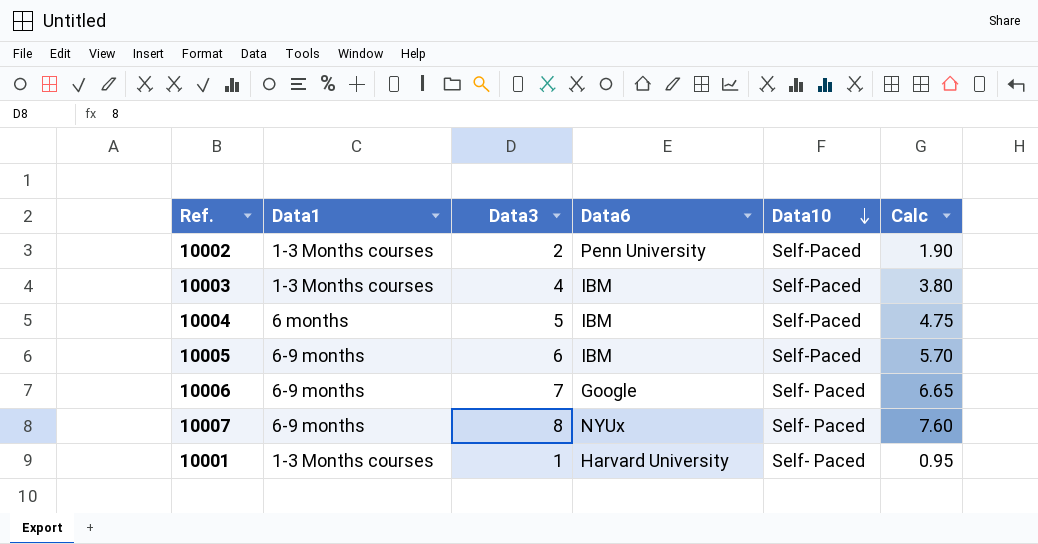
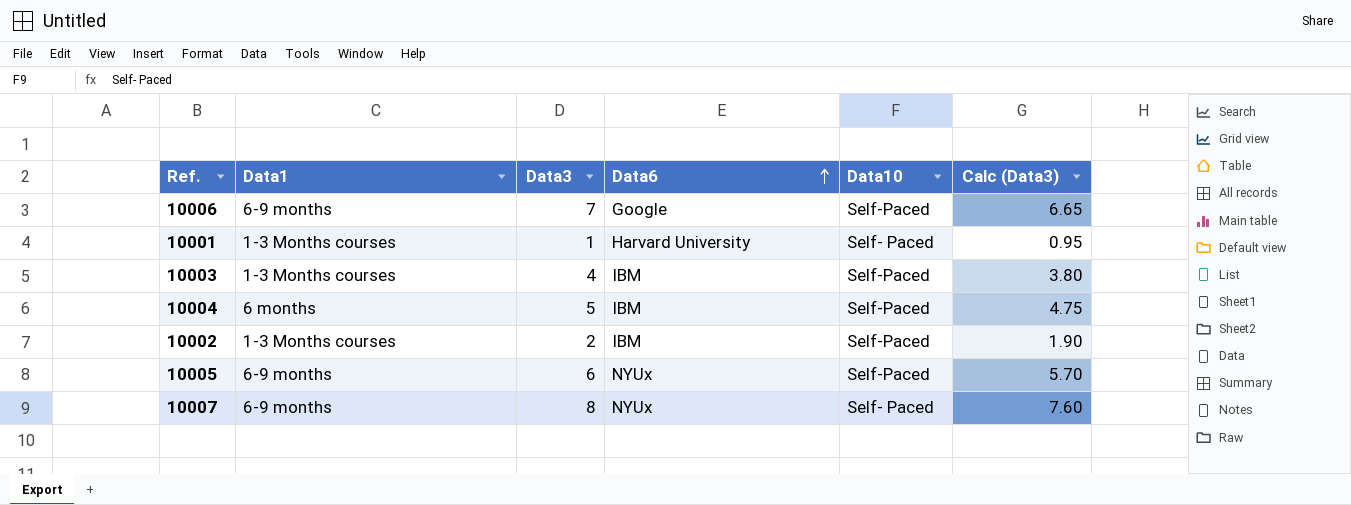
row order: Data10 descending -> Data6 ascending
column name: Calc -> Calc (Data3)
10006 | Data10: Self- Paced -> Self-Paced
10002 | Data6: Penn University -> IBM
10005 | Data6: IBM -> NYUx

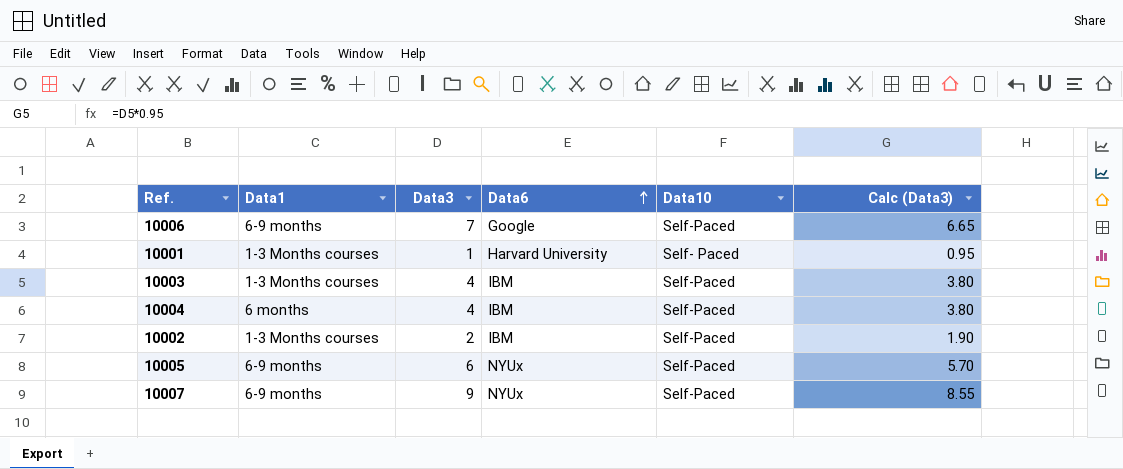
10004 | Data3: 5 -> 4
10004 | Calc (Data3): 4.75 -> 3.80
10007 | Data3: 8 -> 9
10007 | Data10: Self- Paced -> Self-Paced
10007 | Calc (Data3): 7.60 -> 8.55

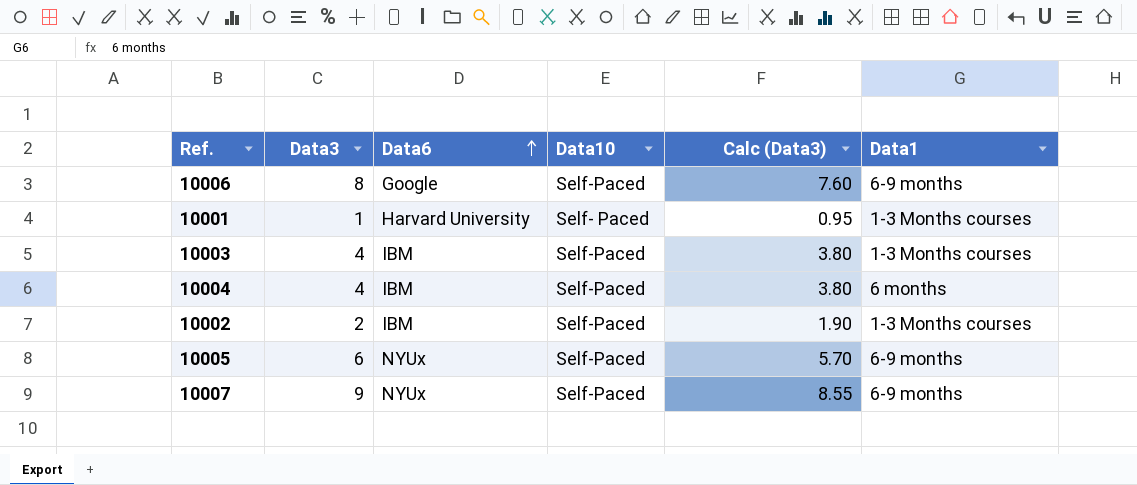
column Data1 | position: 2 -> 6
10006 | Data3: 7 -> 8
10006 | Calc (Data3): 6.65 -> 7.60

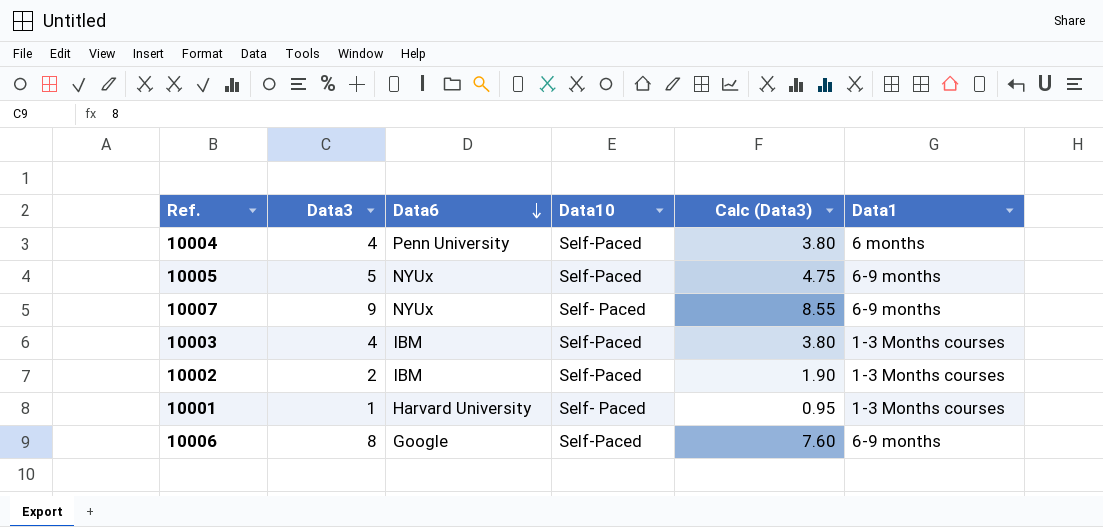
row order: Data6 ascending -> Data6 descending
10004 | Data6: IBM -> Penn University
10005 | Data3: 6 -> 5
10005 | Calc (Data3): 5.70 -> 4.75
10007 | Data10: Self-Paced -> Self- Paced

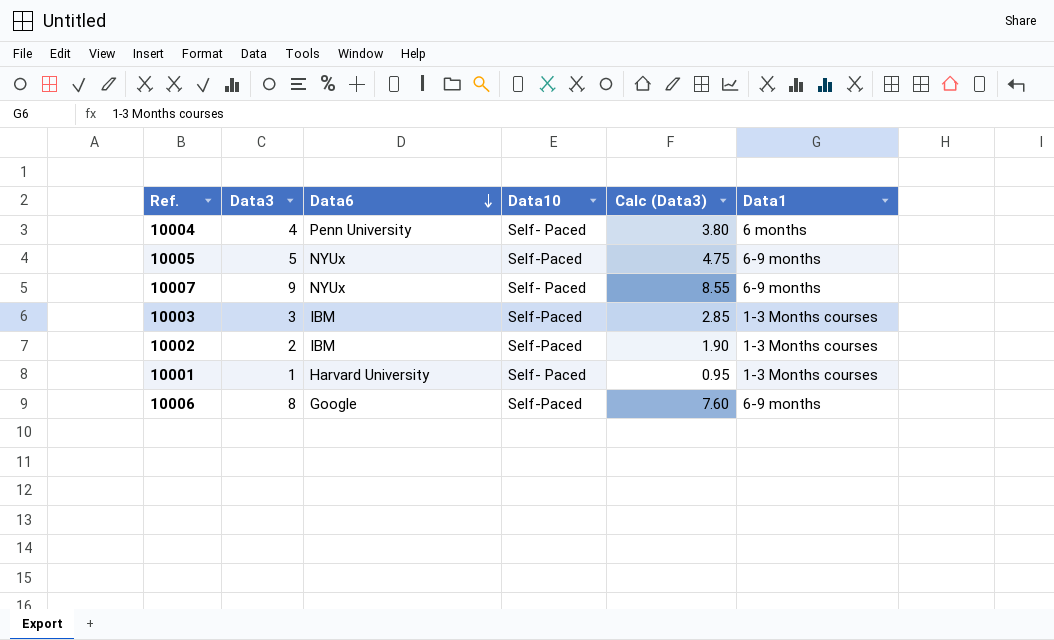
10004 | Data10: Self-Paced -> Self- Paced
10003 | Data3: 4 -> 3
10003 | Calc (Data3): 3.80 -> 2.85

